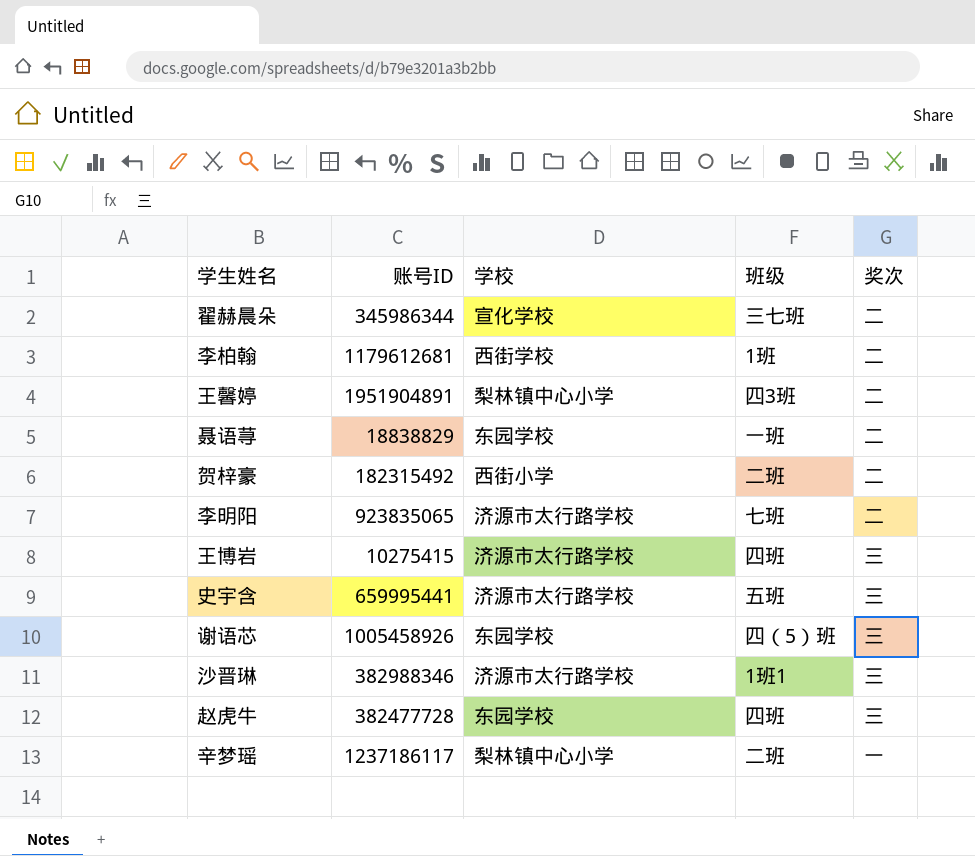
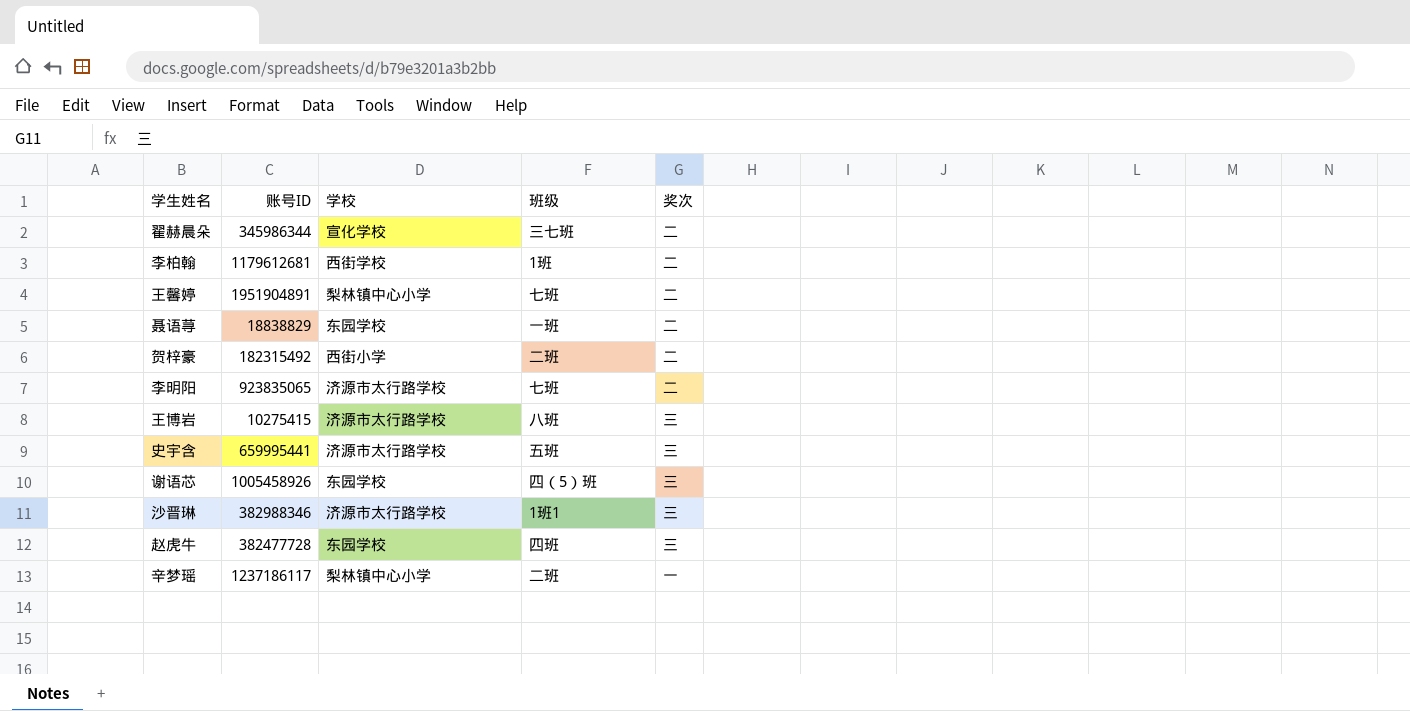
王馨婷 | 班级: 四3班 -> 七班
王博岩 | 班级: 四班 -> 八班

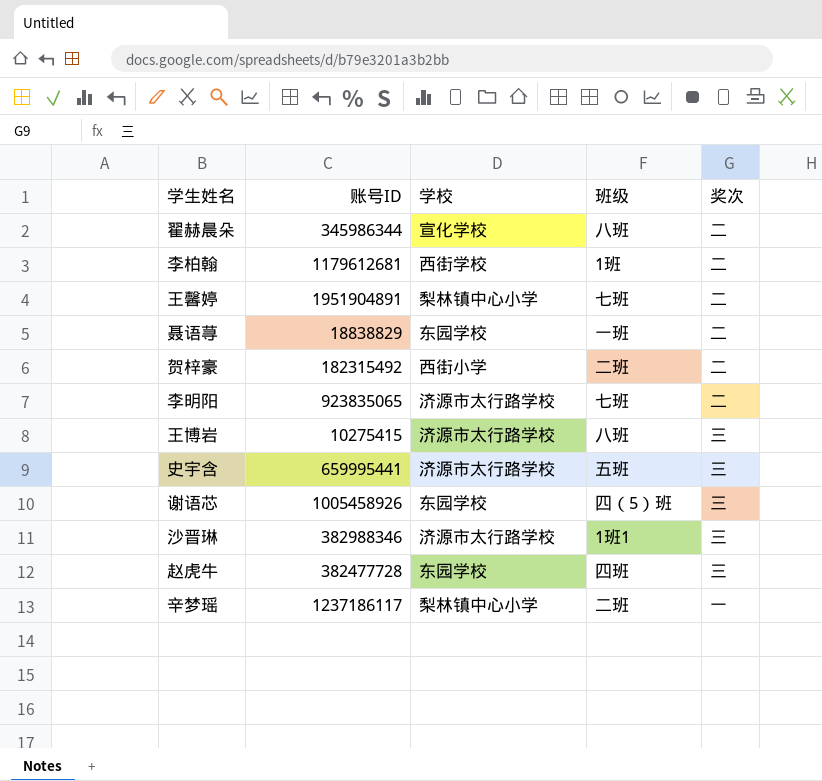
翟赫晨朵 | 班级: 三七班 -> 八班

